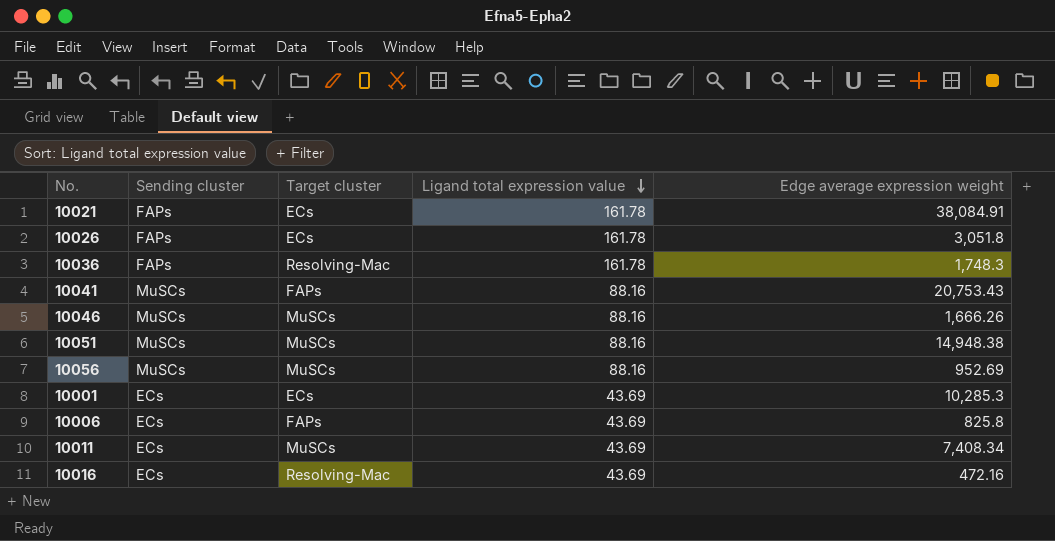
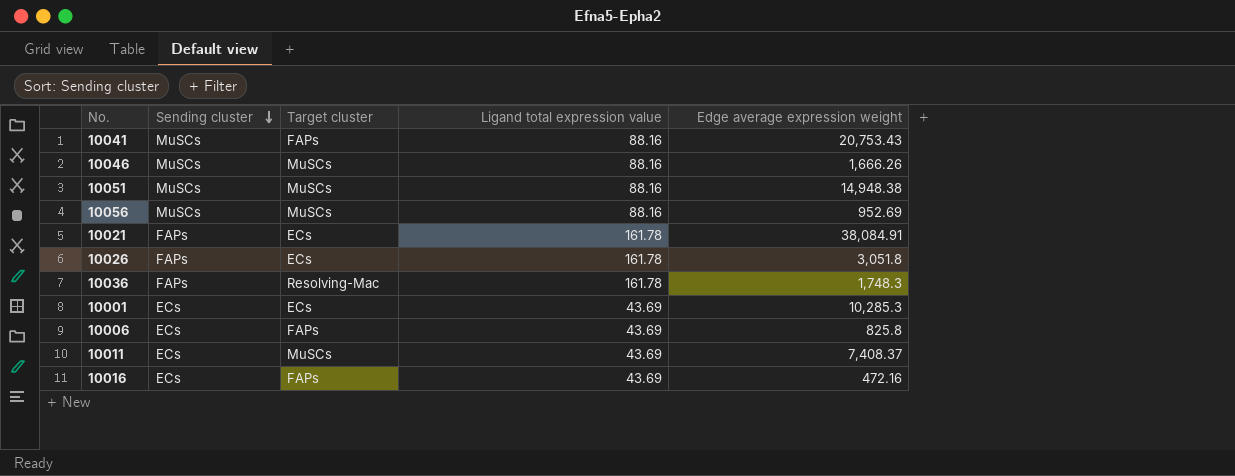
row order: Ligand total expression value descending -> Sending cluster descending
10011 | Edge average expression weight: 7,408.34 -> 7,408.37
10016 | Target cluster: Resolving-Mac -> FAPs

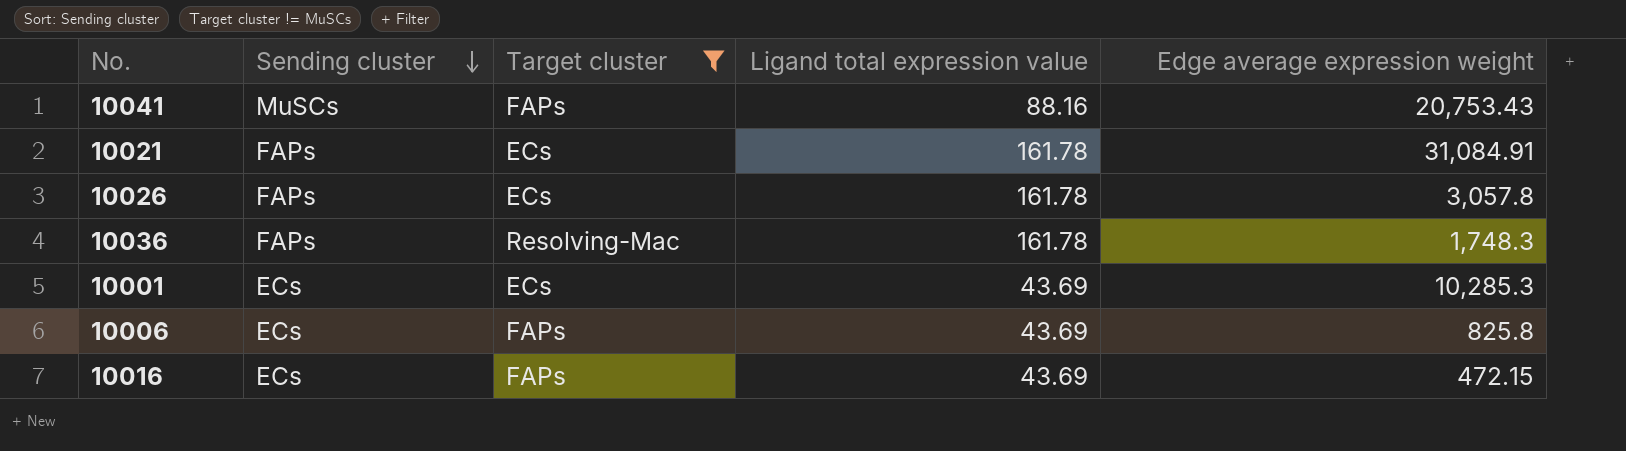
filter: none -> Target cluster != MuSCs
10021 | Edge average expression weight: 38,084.91 -> 31,084.91
10026 | Edge average expression weight: 3,051.8 -> 3,057.8
10016 | Edge average expression weight: 472.16 -> 472.15

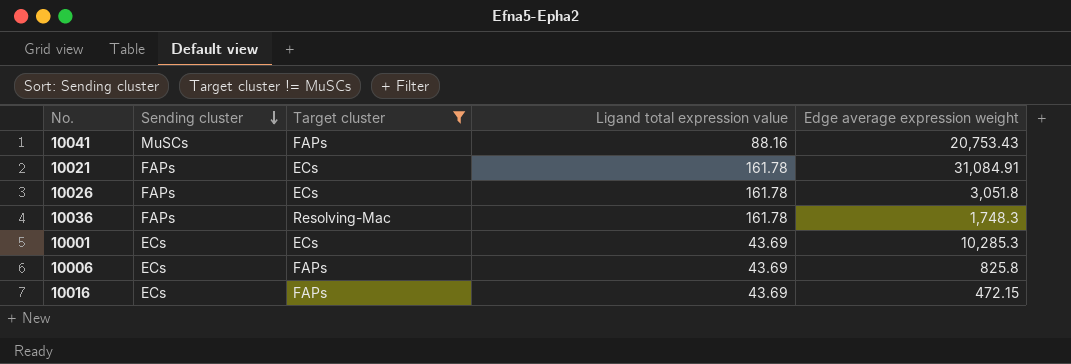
10026 | Edge average expression weight: 3,057.8 -> 3,051.8

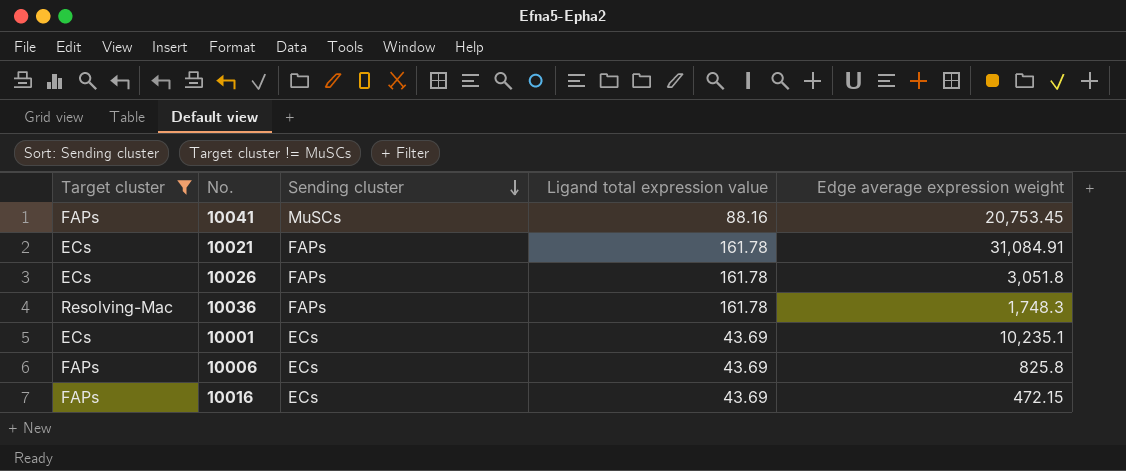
column Target cluster | position: 3 -> 1
10041 | Edge average expression weight: 20,753.43 -> 20,753.45
10001 | Edge average expression weight: 10,285.3 -> 10,235.1

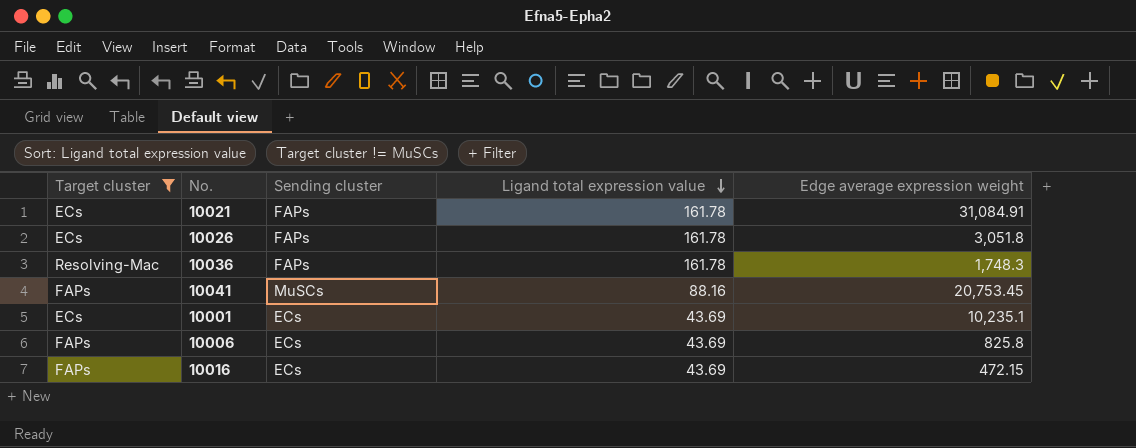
row order: Sending cluster descending -> Ligand total expression value descending

